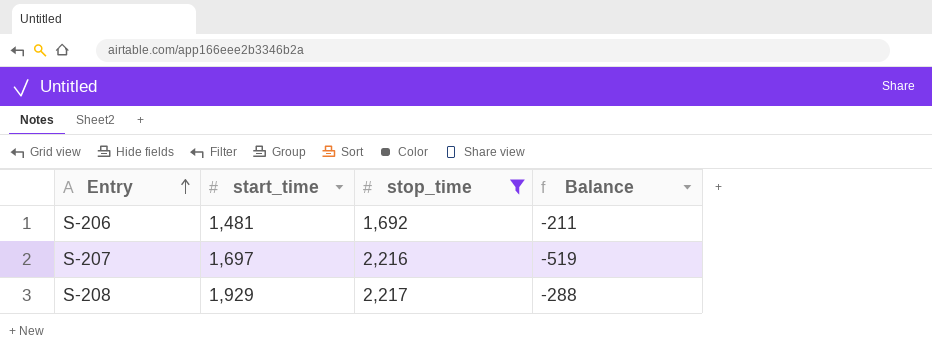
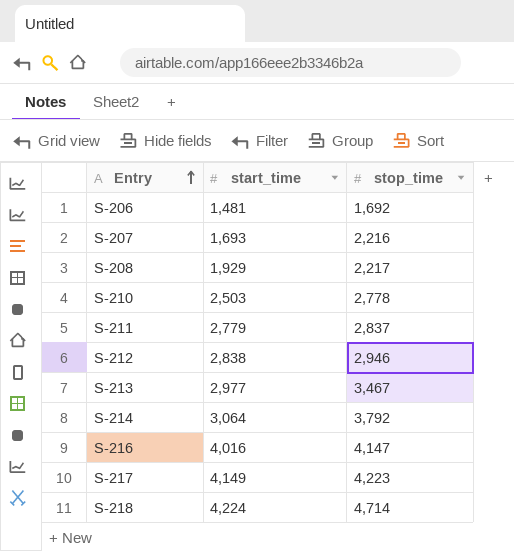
filter: stop_time <= 2,217 -> none
column Balance | formula: [start_time] - [stop_time] -> none
S-207 | start_time: 1,697 -> 1,693

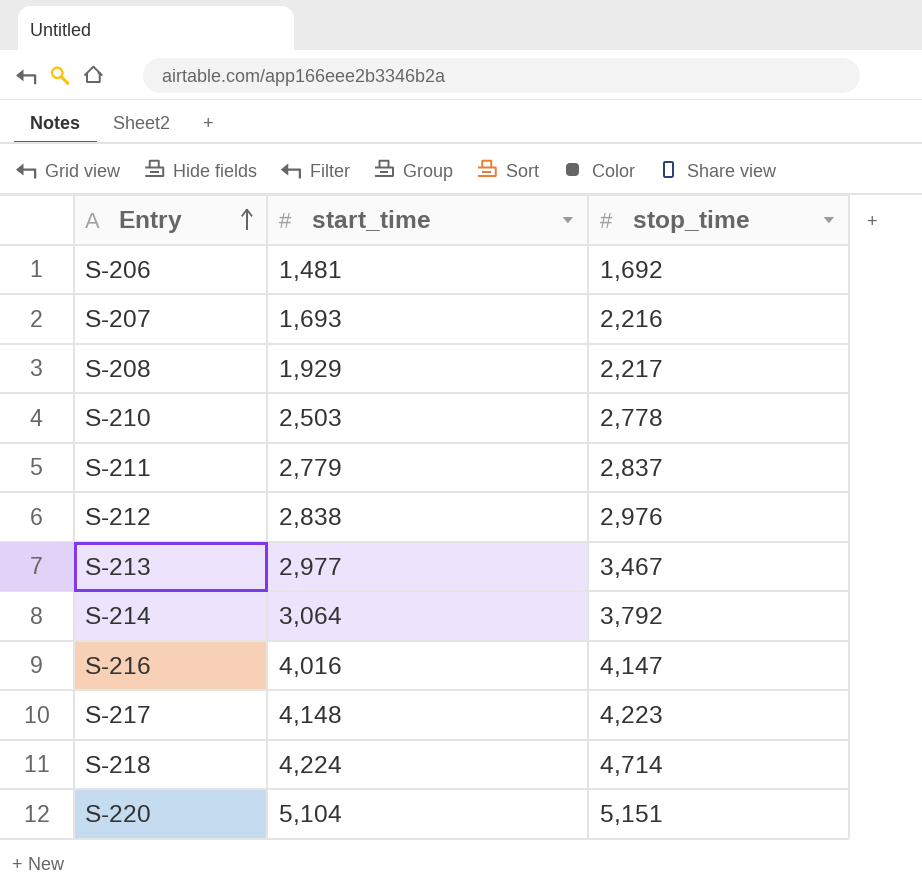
S-212 | stop_time: 2,946 -> 2,976
S-217 | start_time: 4,149 -> 4,148
row S-220: none -> 5,104 | 5,151

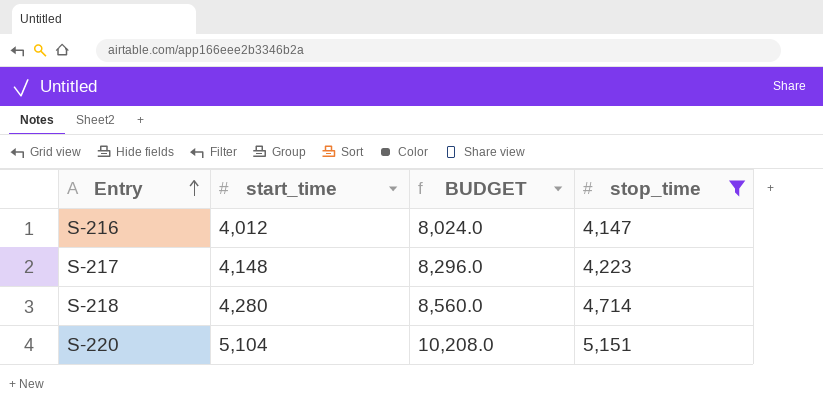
filter: none -> stop_time >= 4,147
column BUDGET | formula: none -> [start_time] * 2
S-216 | start_time: 4,016 -> 4,012
S-218 | start_time: 4,224 -> 4,280

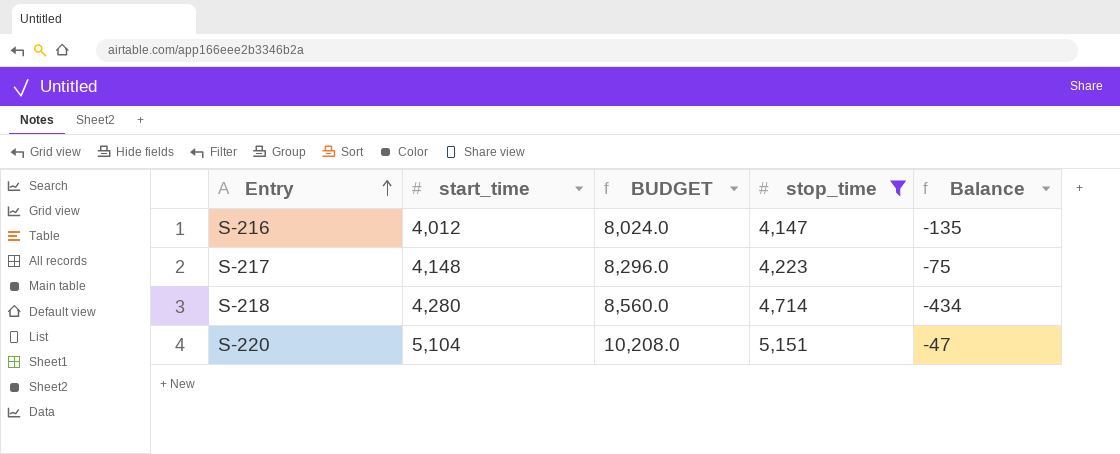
column Balance | formula: none -> [start_time] - [stop_time]

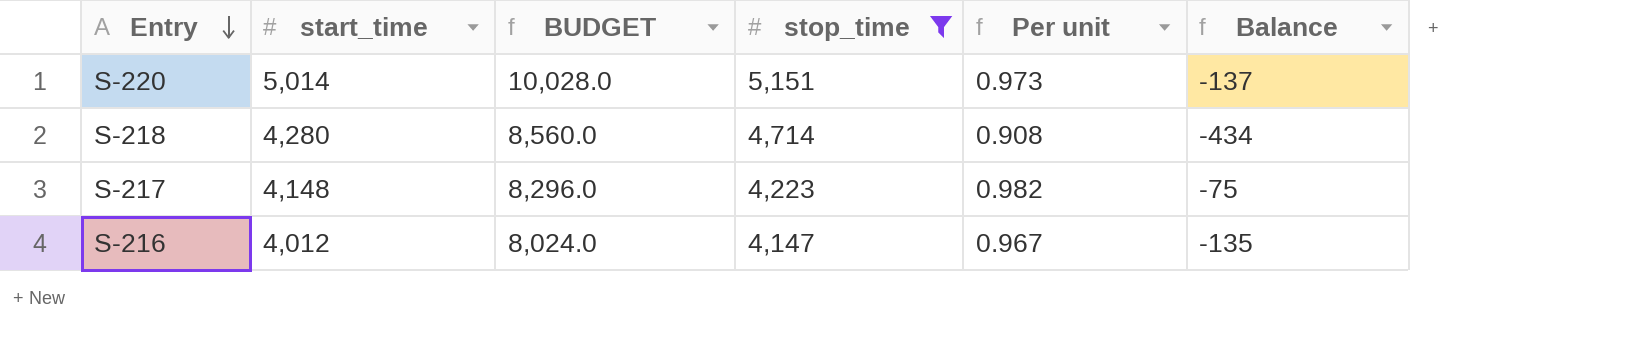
row order: Entry ascending -> Entry descending
column Per unit | formula: none -> [start_time] / [stop_time]
S-220 | start_time: 5,104 -> 5,014
S-220 | BUDGET: 10,208.0 -> 10,028.0
S-220 | Balance: -47 -> -137

